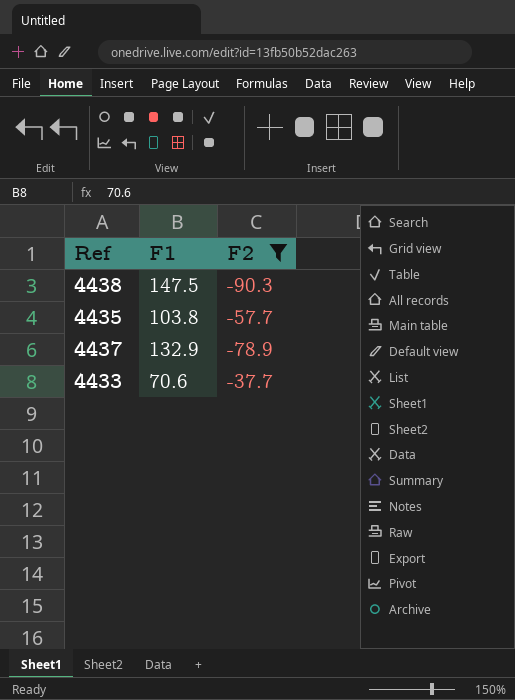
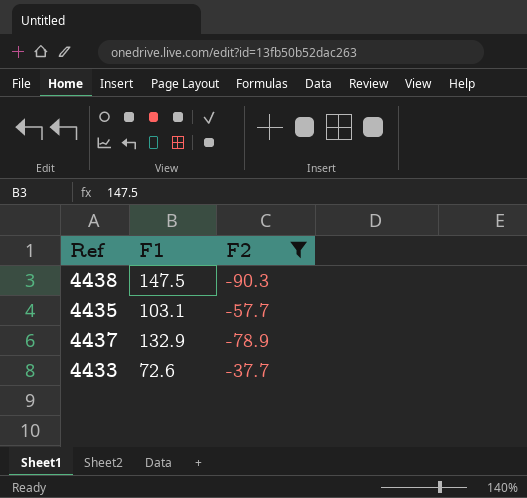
4435 | F1: 103.8 -> 103.1
4433 | F1: 70.6 -> 72.6

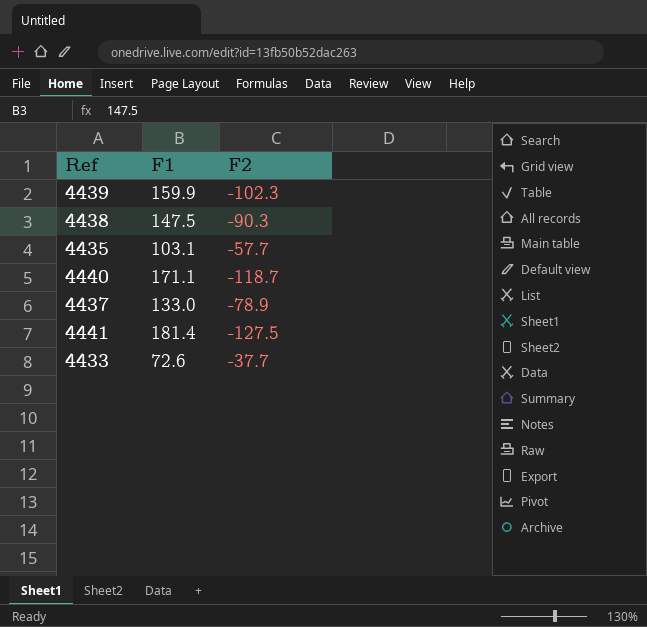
filter: F2 >= -90.3 -> none
4437 | F1: 132.9 -> 133.0

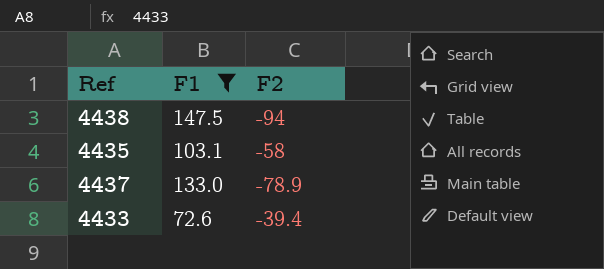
filter: none -> F1 <= 147.5
4438 | F2: -90.3 -> -94
4435 | F2: -57.7 -> -58
4433 | F2: -37.7 -> -39.4

